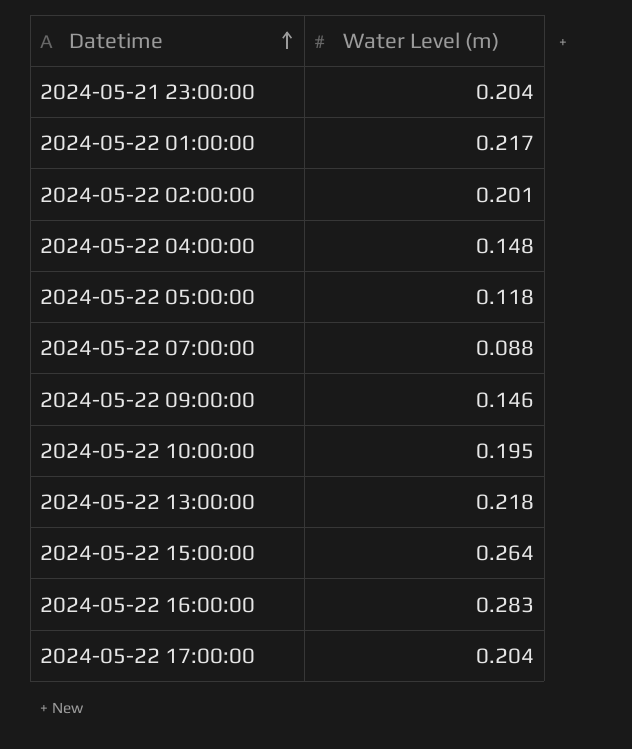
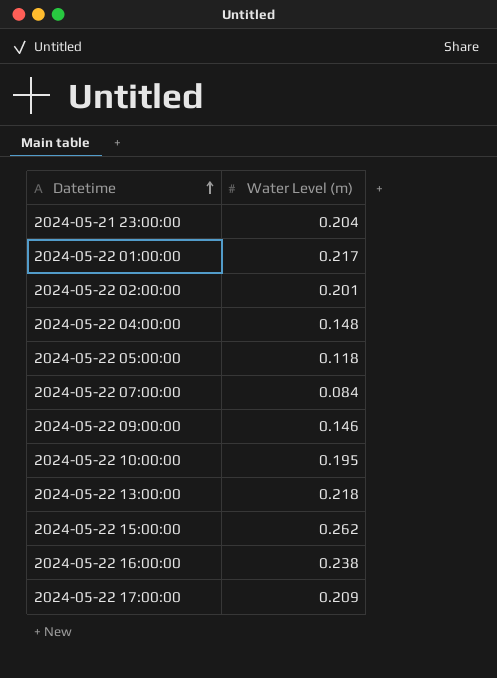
2024-05-22 07:00:00 | Water Level (m): 0.088 -> 0.084
2024-05-22 15:00:00 | Water Level (m): 0.264 -> 0.262
2024-05-22 16:00:00 | Water Level (m): 0.283 -> 0.238
2024-05-22 17:00:00 | Water Level (m): 0.204 -> 0.209

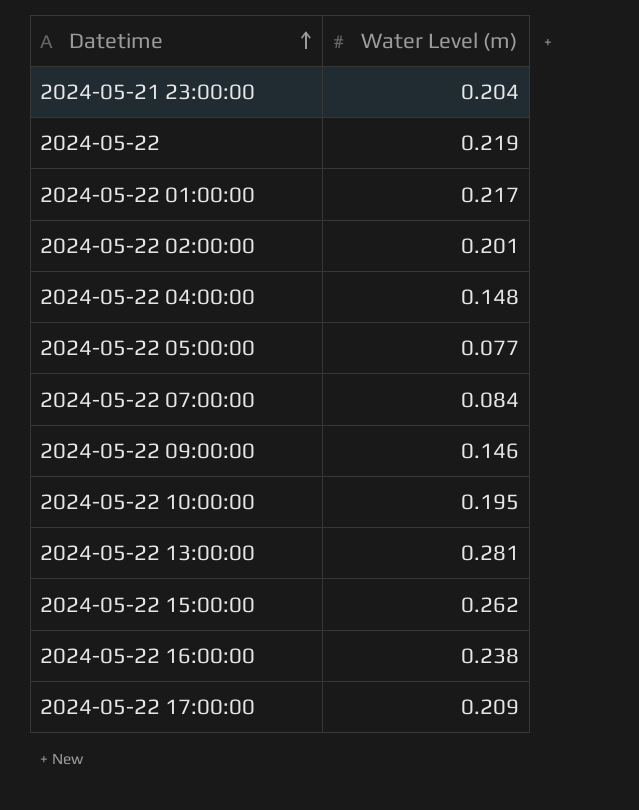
row 2024-05-22: none -> 0.219
2024-05-22 05:00:00 | Water Level (m): 0.118 -> 0.077
2024-05-22 13:00:00 | Water Level (m): 0.218 -> 0.281

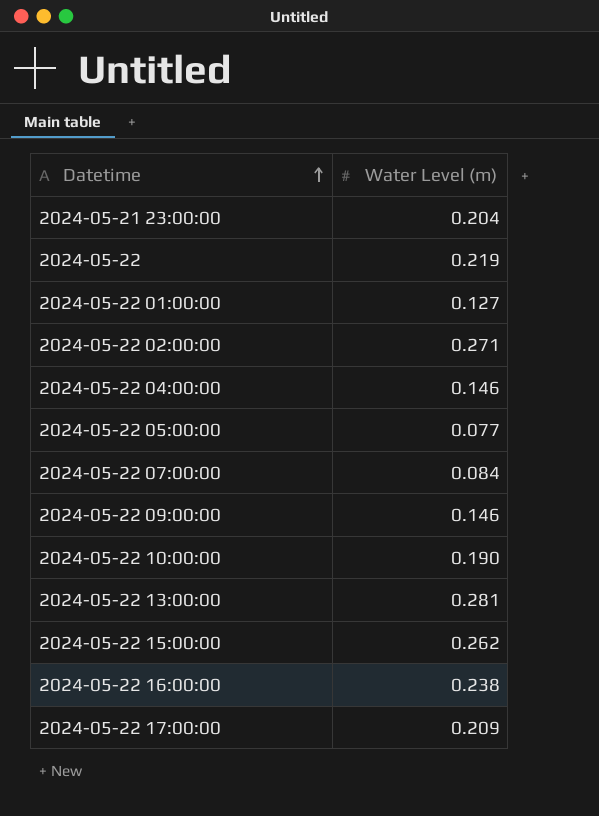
2024-05-22 01:00:00 | Water Level (m): 0.217 -> 0.127
2024-05-22 02:00:00 | Water Level (m): 0.201 -> 0.271
2024-05-22 04:00:00 | Water Level (m): 0.148 -> 0.146
2024-05-22 10:00:00 | Water Level (m): 0.195 -> 0.190

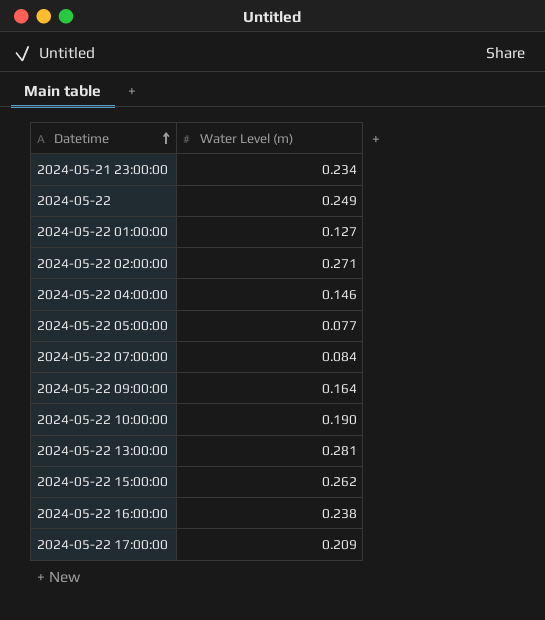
2024-05-21 23:00:00 | Water Level (m): 0.204 -> 0.234
2024-05-22 | Water Level (m): 0.219 -> 0.249
2024-05-22 09:00:00 | Water Level (m): 0.146 -> 0.164

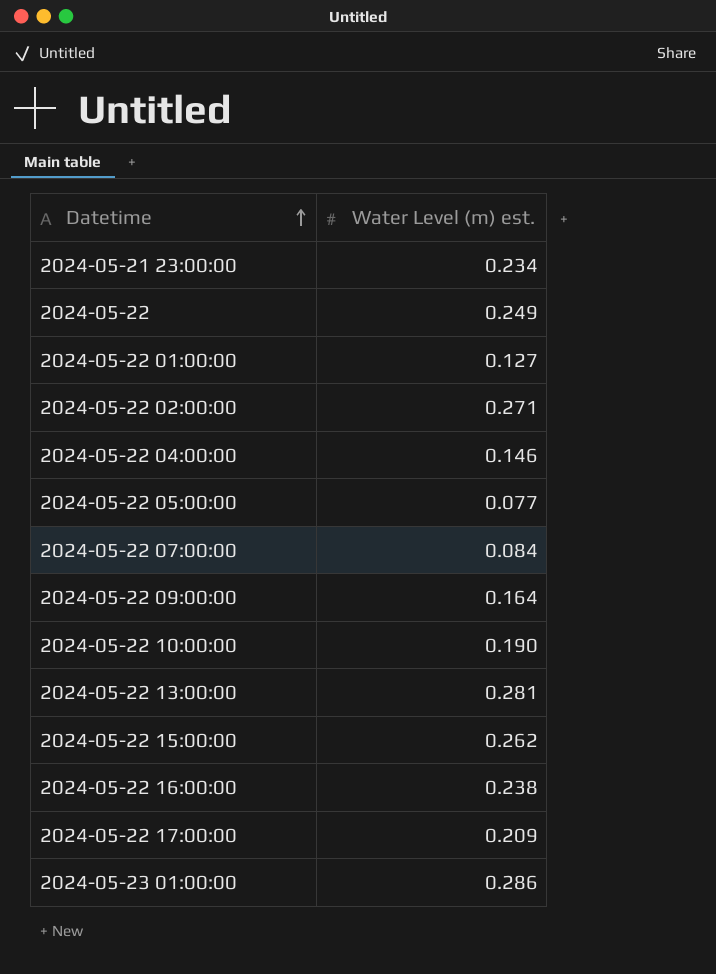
column name: Water Level (m) -> Water Level (m) est.
row 2024-05-23 01:00:00: none -> 0.286

